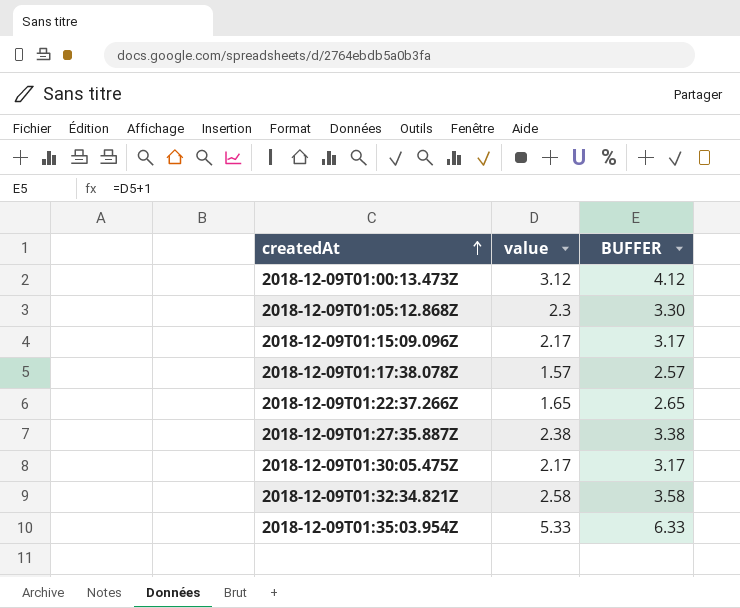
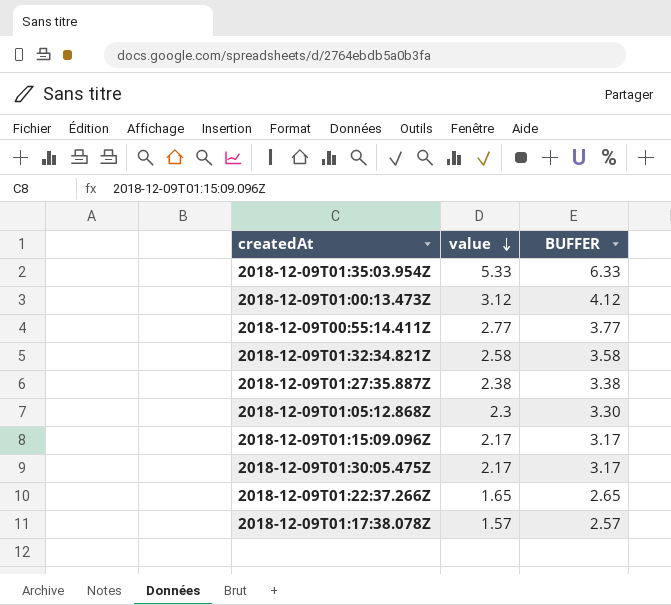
row order: createdAt ascending -> value descending
row 2018-12-09T00:55:14.411Z: none -> 2.77 | 3.77

